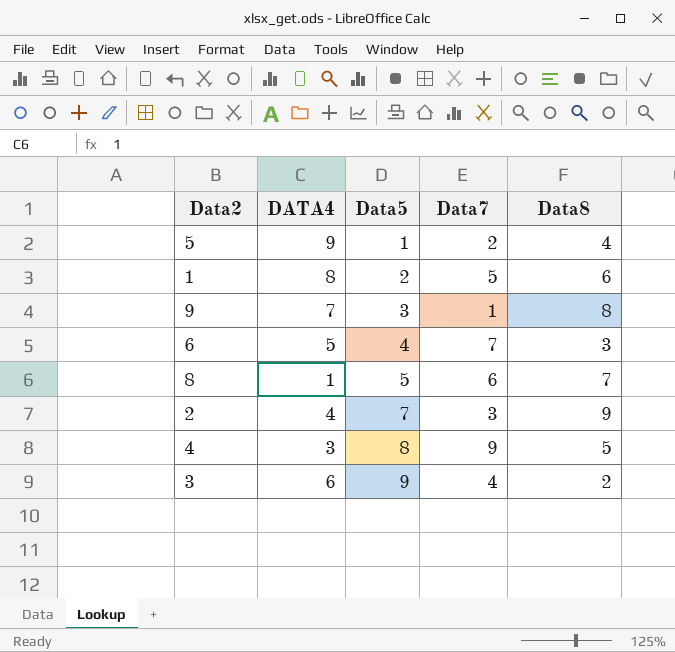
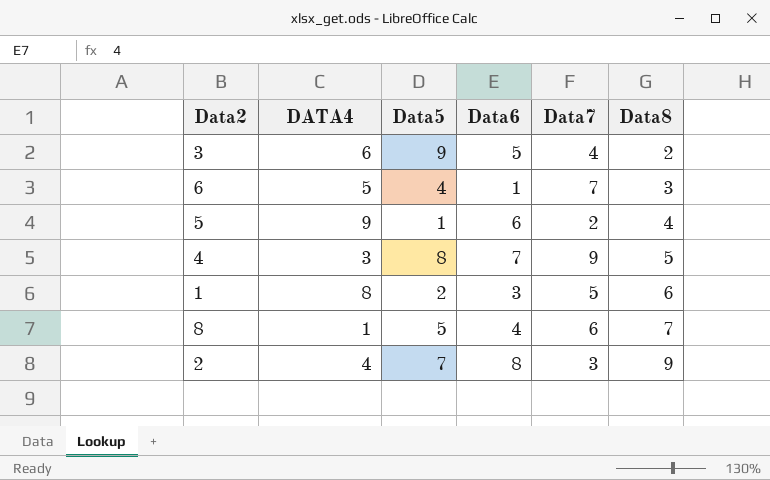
row order: Data5 ascending -> Data8 ascending
column Data6 | position: none -> 4
row 9: 7 | 3 | 1 | 8 -> none

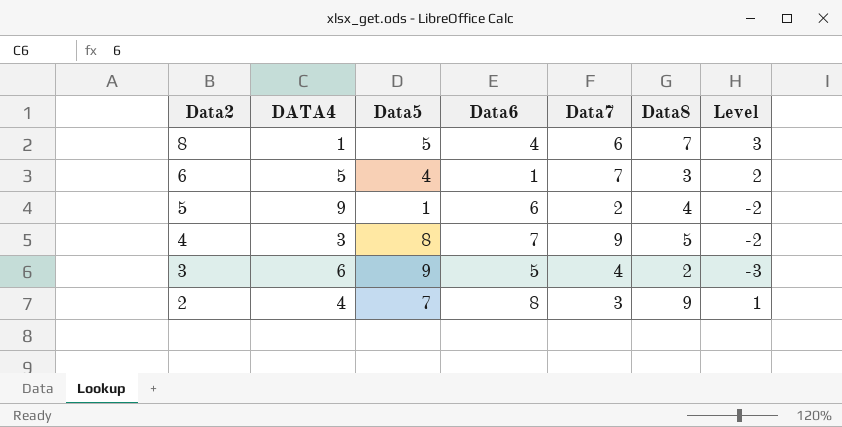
row order: Data8 ascending -> Data2 descending
column Level | formula: none -> [Data8] - [Data6]
row 1: 8 | 2 | 3 | 5 | 6 -> none

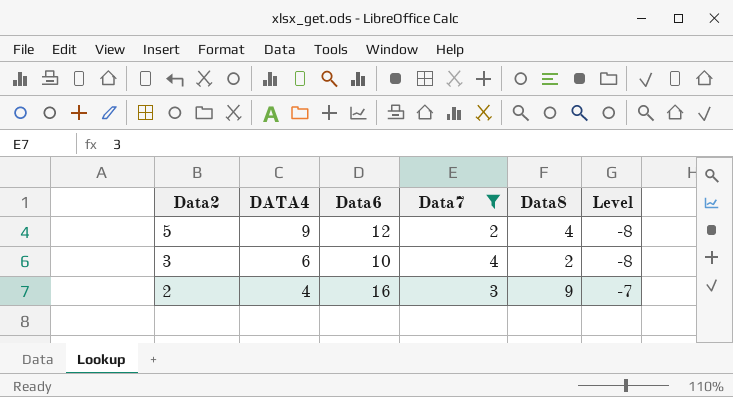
filter: none -> Data7 <= 4
column Data5 | position: 3 -> none
5 | Data6: 6 -> 12
5 | Level: -2 -> -8
3 | Data6: 5 -> 10
3 | Level: -3 -> -8
2 | Data6: 8 -> 16
2 | Level: 1 -> -7

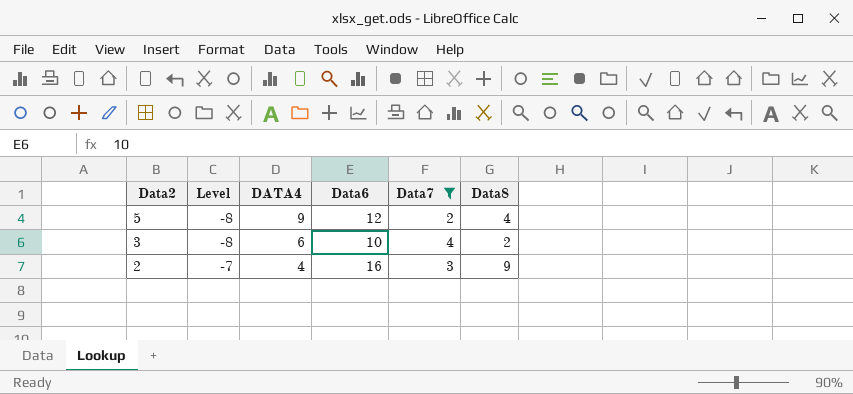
column Level | position: 6 -> 2

